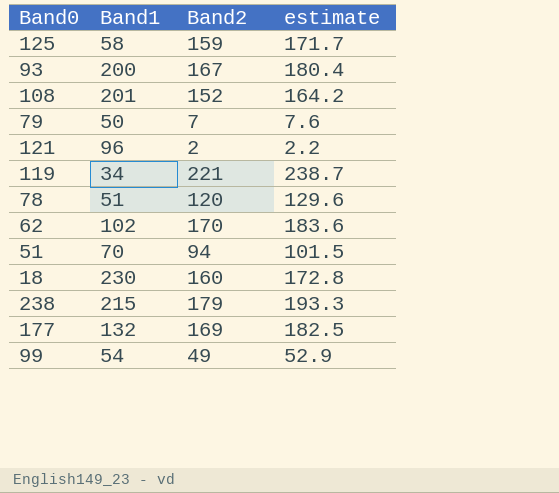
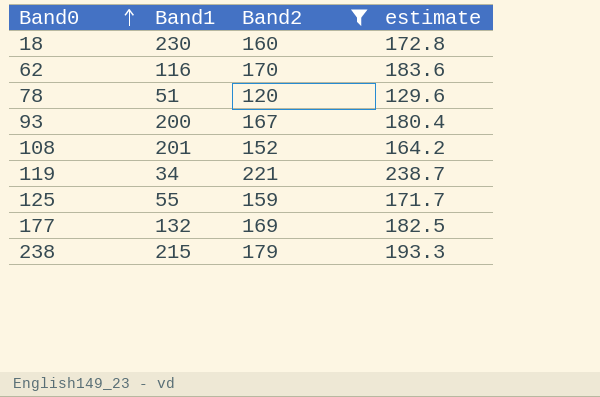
filter: none -> Band2 >= 120
row order: none -> Band0 ascending
62 | Band1: 102 -> 116
125 | Band1: 58 -> 55

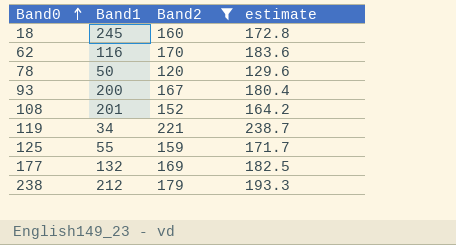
18 | Band1: 230 -> 245
78 | Band1: 51 -> 50
238 | Band1: 215 -> 212

